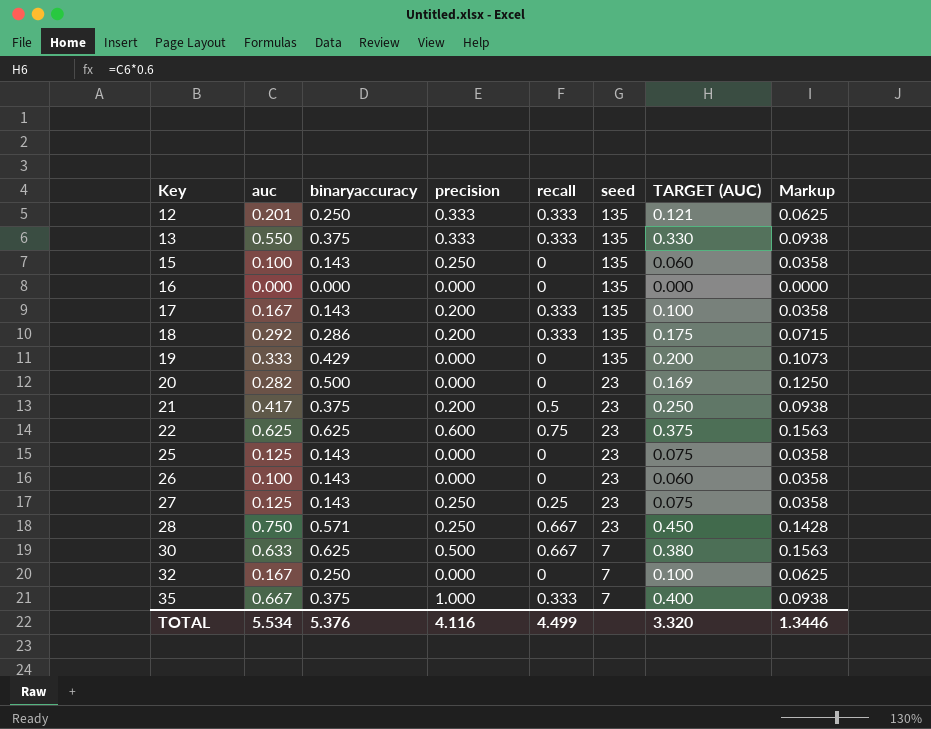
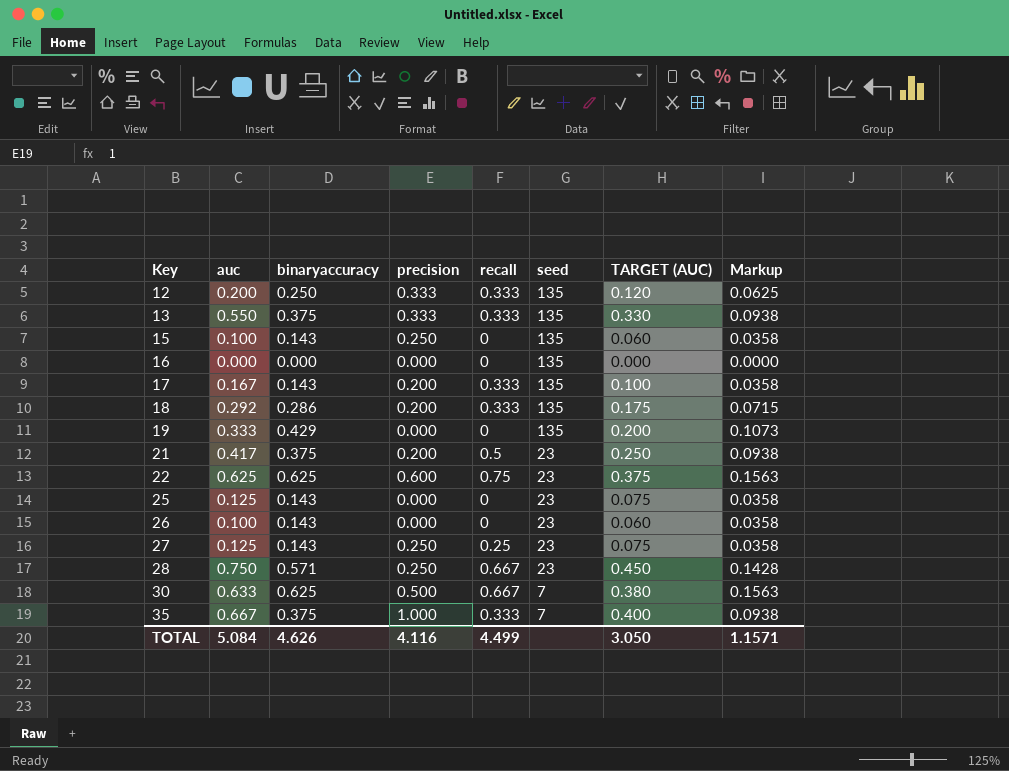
row 20: 0.282 | 0.500 | 0.000 | 0 | 23 | 0.169 | 0.1250 -> none
row 32: 0.167 | 0.250 | 0.000 | 0 | 7 | 0.100 | 0.0625 -> none
12 | auc: 0.201 -> 0.200
12 | TARGET (AUC): 0.121 -> 0.120
TOTAL | auc: 5.534 -> 5.084
TOTAL | binaryaccuracy: 5.376 -> 4.626
TOTAL | TARGET (AUC): 3.320 -> 3.050
TOTAL | Markup: 1.3446 -> 1.1571

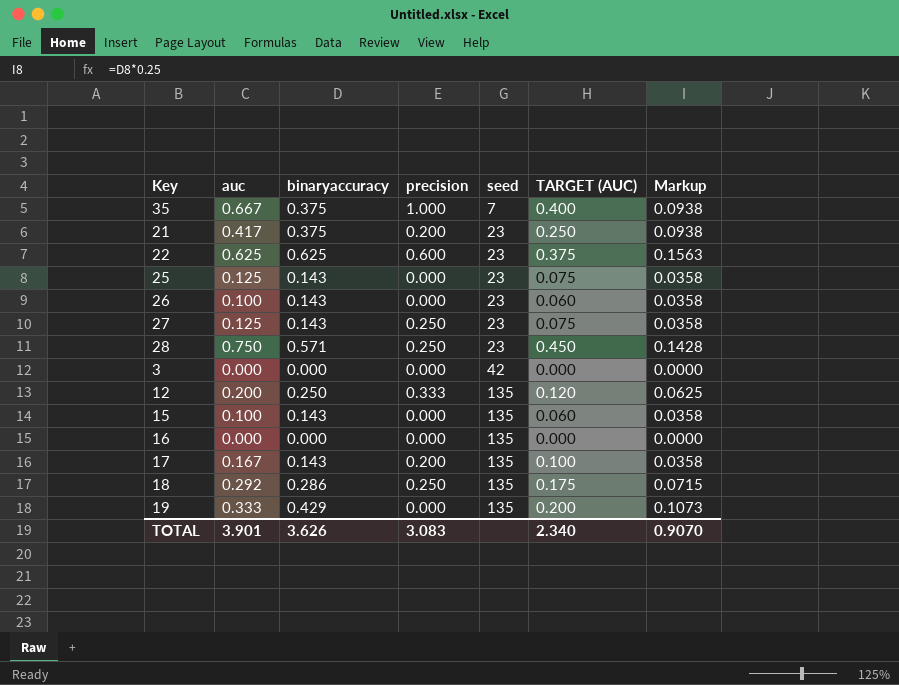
row order: Key ascending -> seed ascending
column recall | position: 5 -> none
row 13: 0.550 | 0.375 | 0.333 | 0.333 | 135 | 0.330 | 0.0938 -> none
row 30: 0.633 | 0.625 | 0.500 | 0.667 | 7 | 0.380 | 0.1563 -> none
row 3: none -> 0.000 | 0.000 | 0.000 | 42 | 0.000 | 0.0000
15 | precision: 0.250 -> 0.000
18 | precision: 0.200 -> 0.250
TOTAL | auc: 5.084 -> 3.901
TOTAL | binaryaccuracy: 4.626 -> 3.626
TOTAL | precision: 4.116 -> 3.083
TOTAL | TARGET (AUC): 3.050 -> 2.340
TOTAL | Markup: 1.1571 -> 0.9070

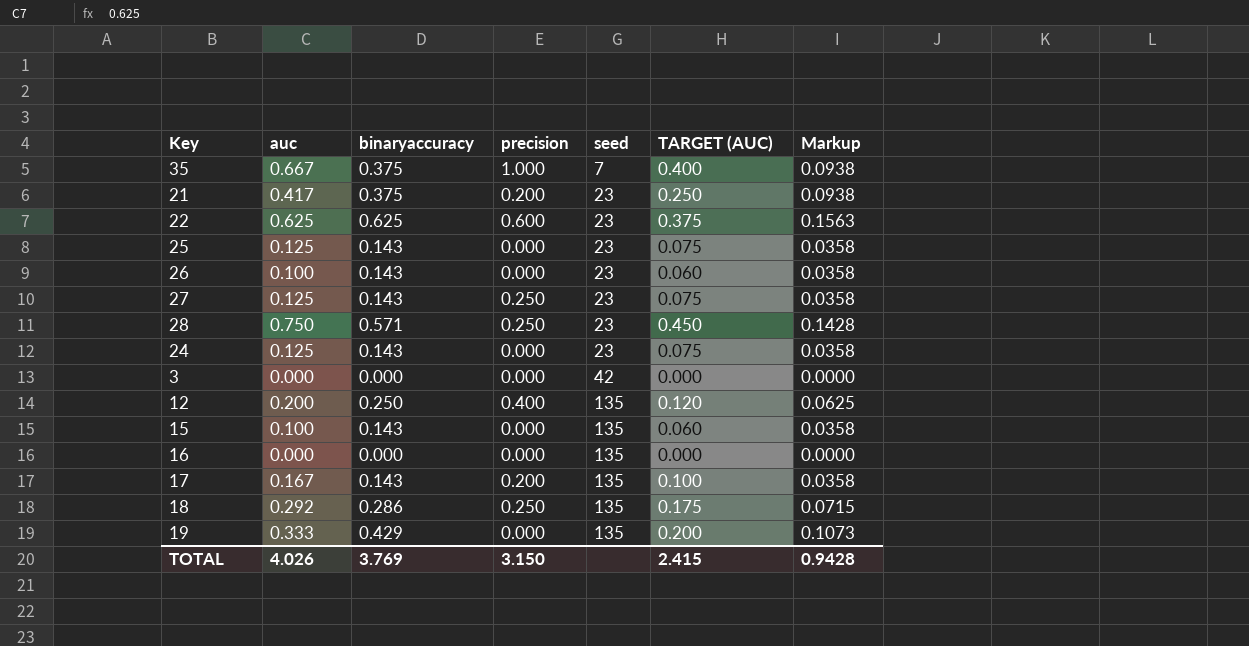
row 24: none -> 0.125 | 0.143 | 0.000 | 23 | 0.075 | 0.0358
12 | precision: 0.333 -> 0.400
TOTAL | auc: 3.901 -> 4.026
TOTAL | binaryaccuracy: 3.626 -> 3.769
TOTAL | precision: 3.083 -> 3.150
TOTAL | TARGET (AUC): 2.340 -> 2.415
TOTAL | Markup: 0.9070 -> 0.9428

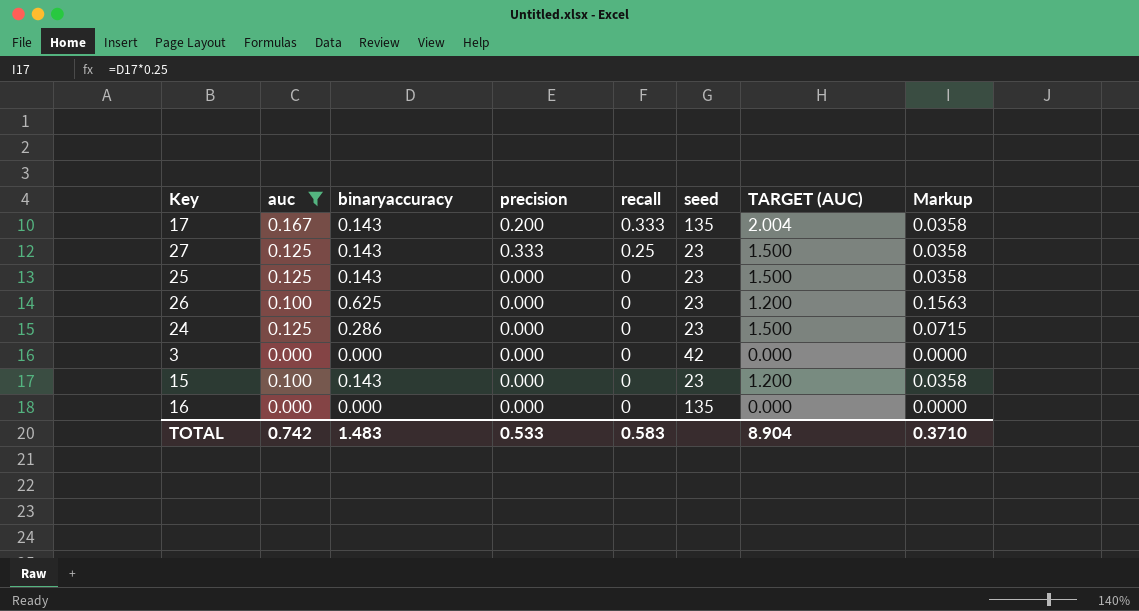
filter: none -> auc <= 0.167
row order: seed ascending -> recall descending
column recall | position: none -> 5
column TARGET (AUC) | formula: [auc] * 0.6 -> [auc] * 12
27 | precision: 0.250 -> 0.333
26 | binaryaccuracy: 0.143 -> 0.625
26 | Markup: 0.0358 -> 0.1563
24 | binaryaccuracy: 0.143 -> 0.286
24 | Markup: 0.0358 -> 0.0715
15 | seed: 135 -> 23
TOTAL | auc: 4.026 -> 0.742
TOTAL | binaryaccuracy: 3.769 -> 1.483
TOTAL | precision: 3.150 -> 0.533
TOTAL | TARGET (AUC): 2.415 -> 8.904
TOTAL | Markup: 0.9428 -> 0.3710

